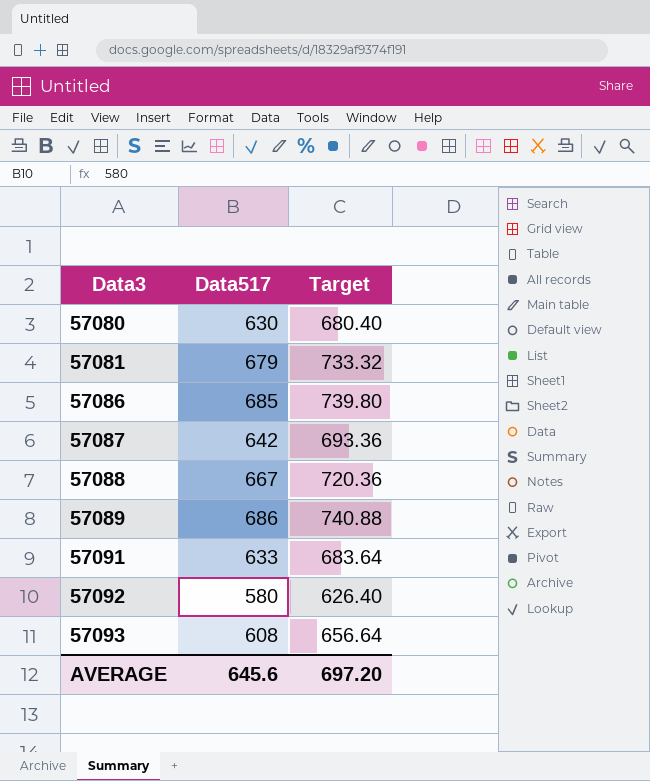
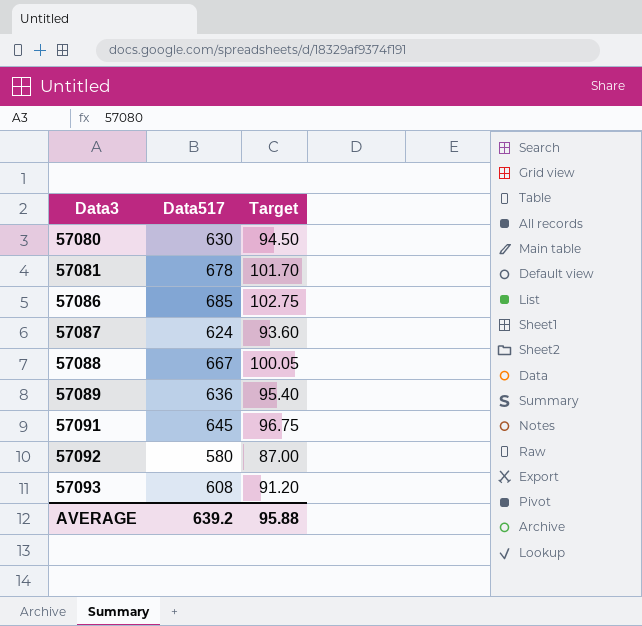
column Target | formula: [Data517] * 1.08 -> [Data517] * 0.15
57081 | Data517: 679 -> 678
57087 | Data517: 642 -> 624
57089 | Data517: 686 -> 636
57091 | Data517: 633 -> 645
AVERAGE | Data517: 645.6 -> 639.2
AVERAGE | Target: 697.20 -> 95.88

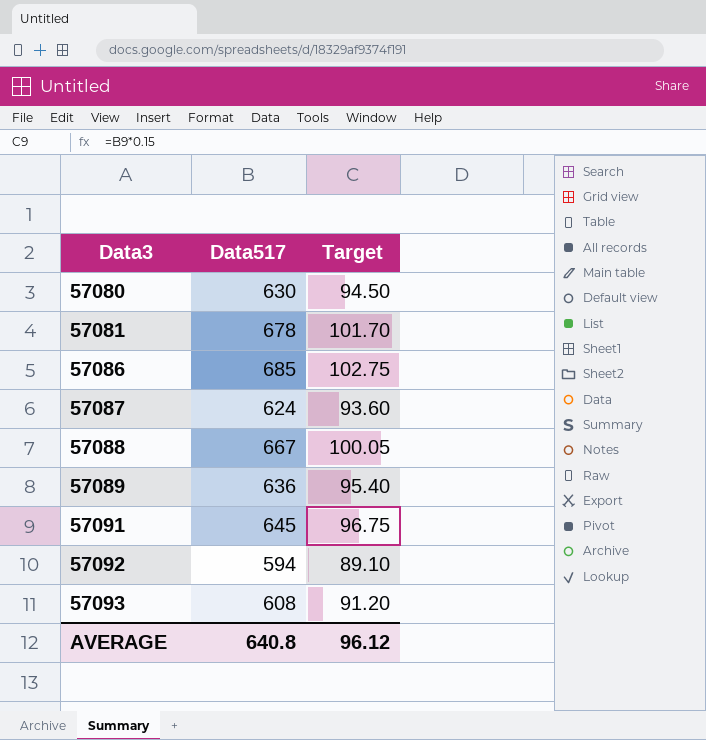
57092 | Data517: 580 -> 594
57092 | Target: 87.00 -> 89.10
AVERAGE | Data517: 639.2 -> 640.8
AVERAGE | Target: 95.88 -> 96.12

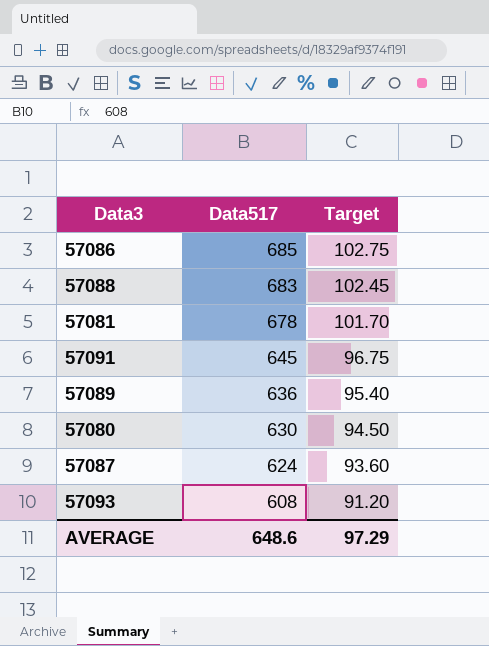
row order: Data3 ascending -> Data517 descending
row 57092: 594 | 89.10 -> none
57088 | Data517: 667 -> 683
57088 | Target: 100.05 -> 102.45
AVERAGE | Data517: 640.8 -> 648.6
AVERAGE | Target: 96.12 -> 97.29

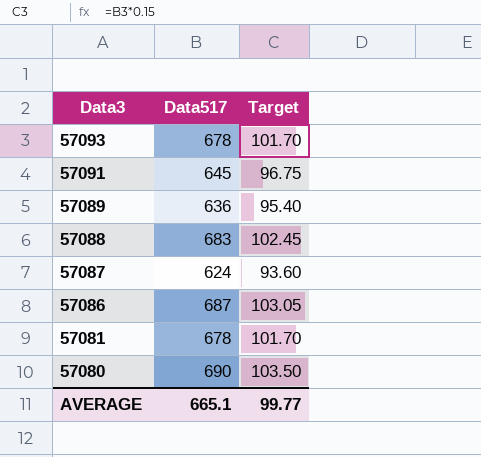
row order: Data517 descending -> Data3 descending
57093 | Data517: 608 -> 678
57093 | Target: 91.20 -> 101.70
57086 | Data517: 685 -> 687
57086 | Target: 102.75 -> 103.05
57080 | Data517: 630 -> 690
57080 | Target: 94.50 -> 103.50
AVERAGE | Data517: 648.6 -> 665.1
AVERAGE | Target: 97.29 -> 99.77

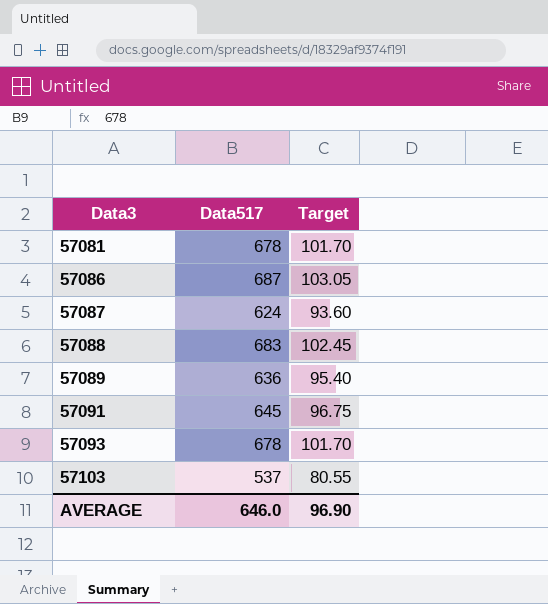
row order: Data3 descending -> Data3 ascending
row 57080: 690 | 103.50 -> none
row 57103: none -> 537 | 80.55
AVERAGE | Data517: 665.1 -> 646.0
AVERAGE | Target: 99.77 -> 96.90

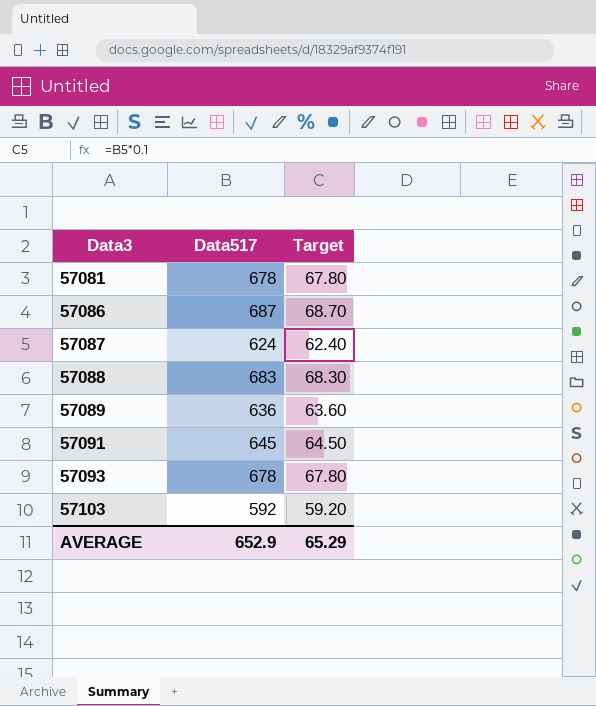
column Target | formula: [Data517] * 0.15 -> [Data517] * 0.1
57103 | Data517: 537 -> 592
AVERAGE | Data517: 646.0 -> 652.9
AVERAGE | Target: 96.90 -> 65.29

